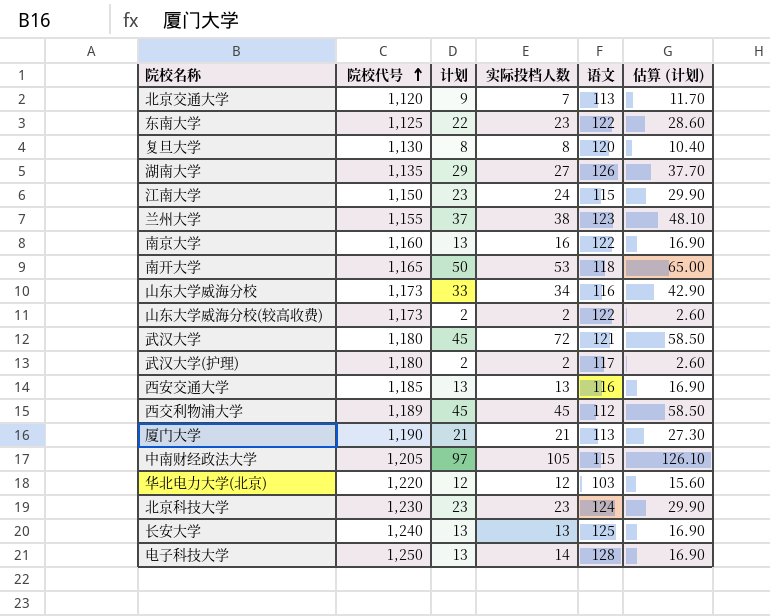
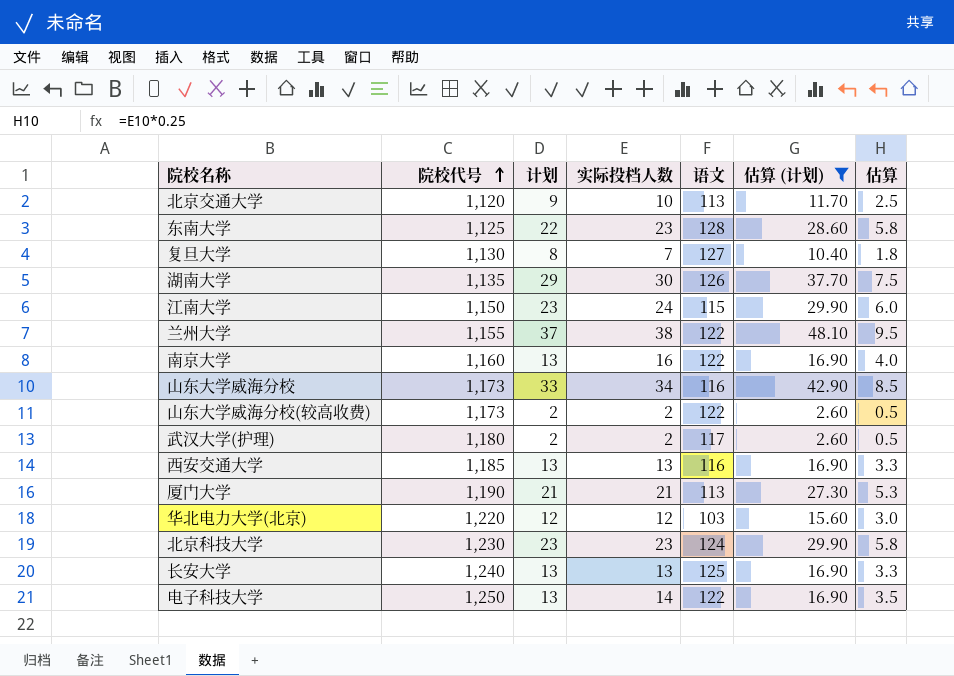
filter: none -> 估算 (计划) <= 48.10
column 估算 | formula: none -> [实际投档人数] * 0.25
北京交通大学 | 实际投档人数: 7 -> 10
东南大学 | 语文: 122 -> 128
复旦大学 | 实际投档人数: 8 -> 7
复旦大学 | 语文: 120 -> 127
湖南大学 | 实际投档人数: 27 -> 30
兰州大学 | 语文: 123 -> 122
电子科技大学 | 语文: 128 -> 122

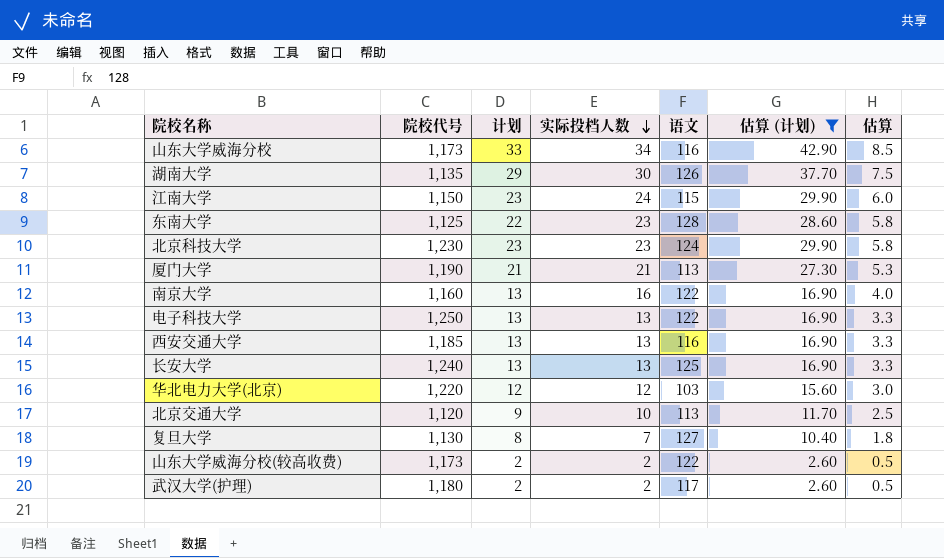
row order: 院校代号 ascending -> 实际投档人数 descending
row 兰州大学: 1,155 | 37 | 38 | 122 | 48.10 | 9.5 -> none
电子科技大学 | 实际投档人数: 14 -> 13
电子科技大学 | 估算: 3.5 -> 3.3

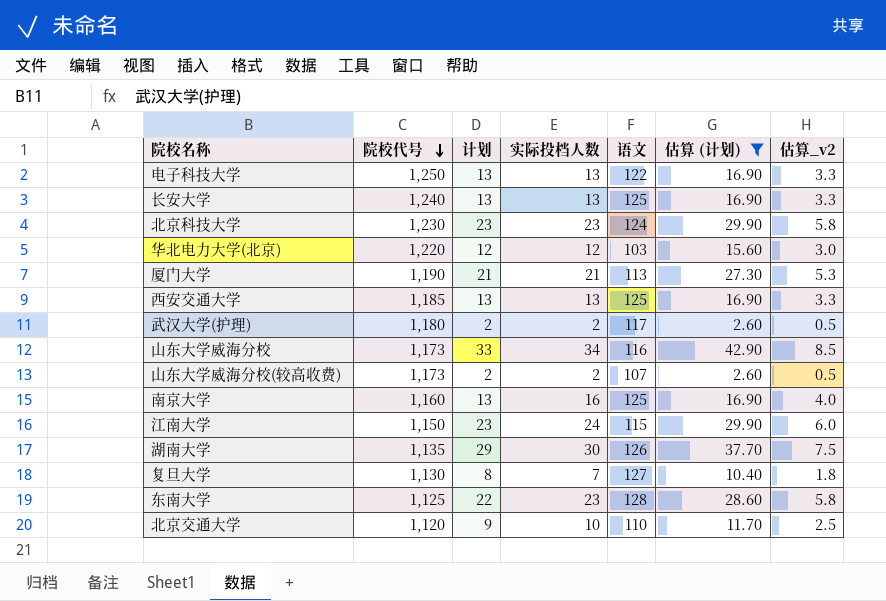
row order: 实际投档人数 descending -> 院校代号 descending
column name: 估算 -> 估算_v2
西安交通大学 | 语文: 116 -> 125
山东大学威海分校(较高收费) | 语文: 122 -> 107
南京大学 | 语文: 122 -> 125
北京交通大学 | 语文: 113 -> 110

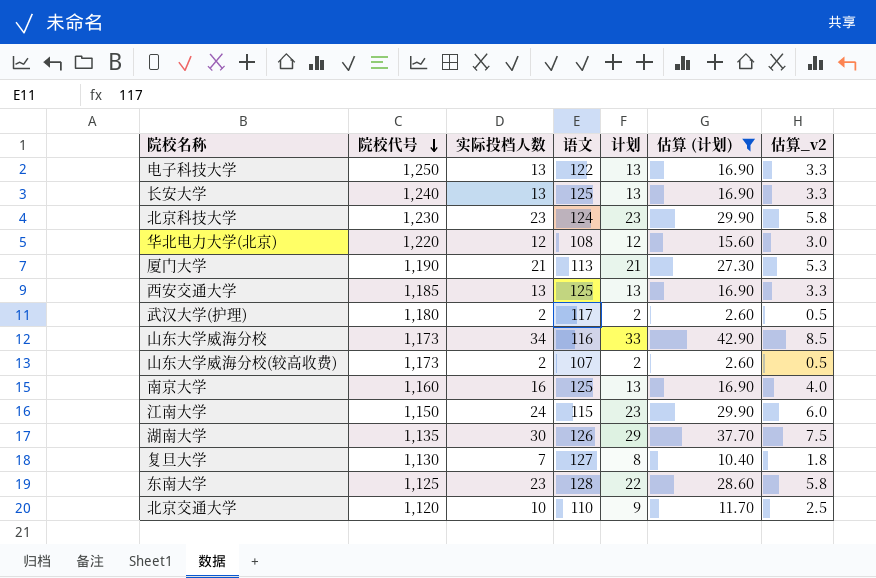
column 计划 | position: 3 -> 5
华北电力大学(北京) | 语文: 103 -> 108

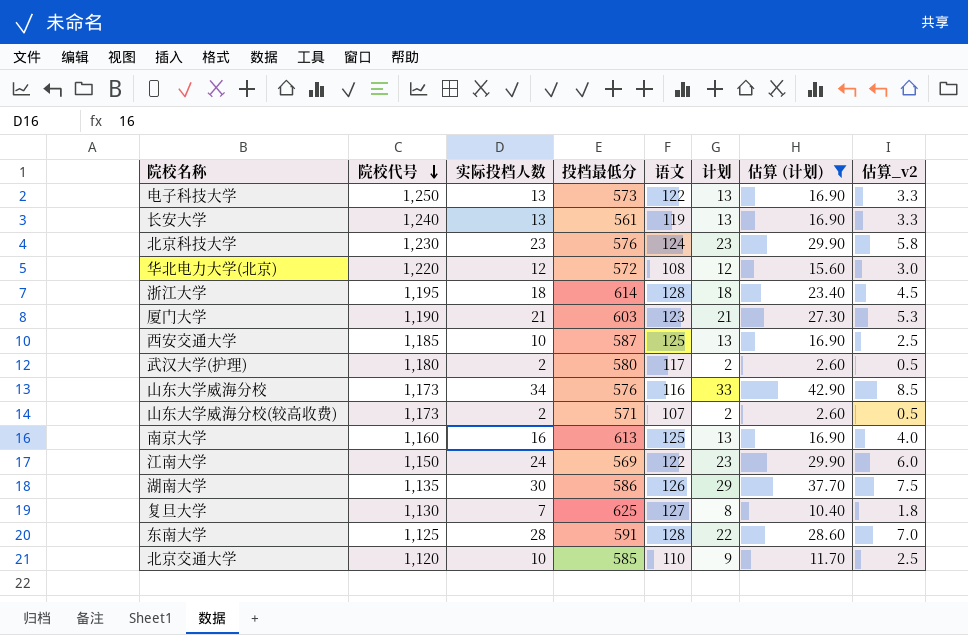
column 投档最低分 | position: none -> 4
长安大学 | 语文: 125 -> 119
row 浙江大学: none -> 1,195 | 18 | 614 | 128 | 18 | 23.40 | 4.5
厦门大学 | 语文: 113 -> 123
西安交通大学 | 实际投档人数: 13 -> 10
西安交通大学 | 估算_v2: 3.3 -> 2.5
江南大学 | 语文: 115 -> 122
东南大学 | 实际投档人数: 23 -> 28
东南大学 | 估算_v2: 5.8 -> 7.0

